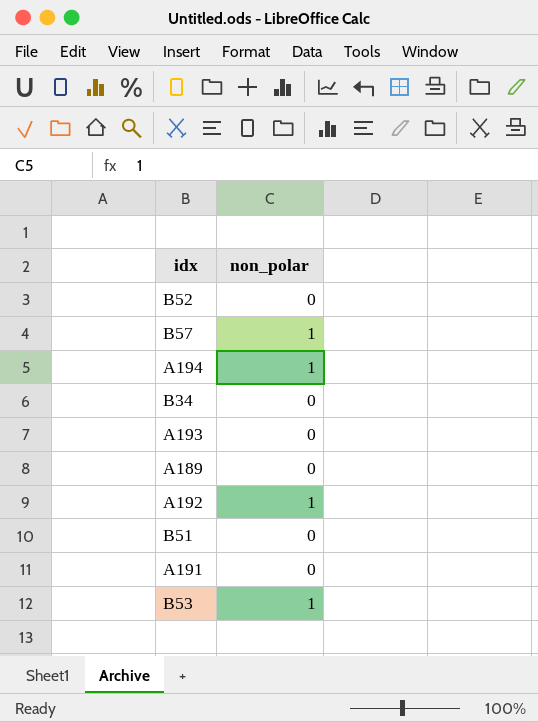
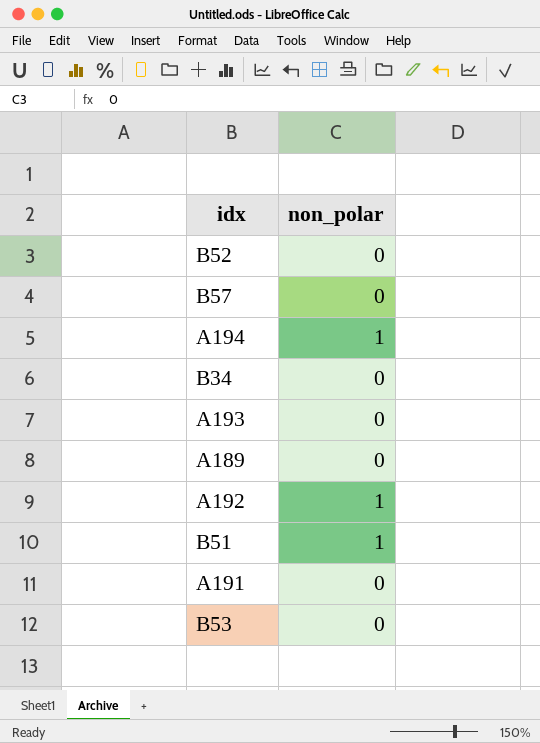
B57 | non_polar: 1 -> 0
B51 | non_polar: 0 -> 1
B53 | non_polar: 1 -> 0

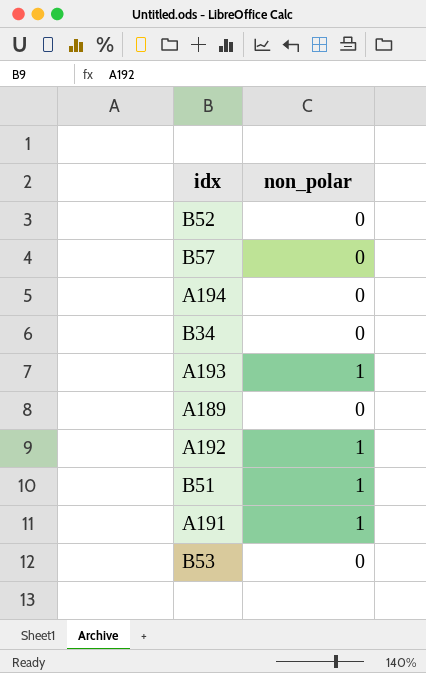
A194 | non_polar: 1 -> 0
A193 | non_polar: 0 -> 1
A191 | non_polar: 0 -> 1

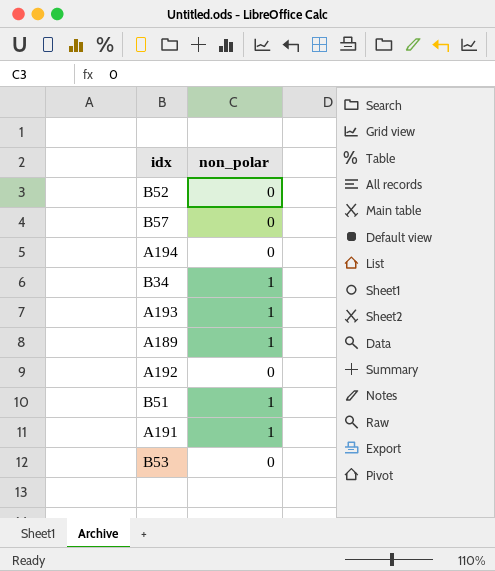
B34 | non_polar: 0 -> 1
A189 | non_polar: 0 -> 1
A192 | non_polar: 1 -> 0

